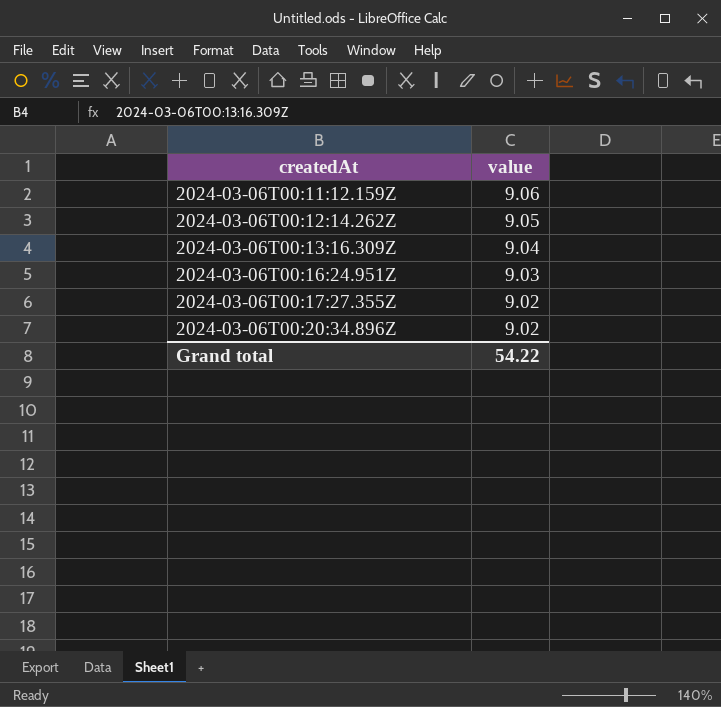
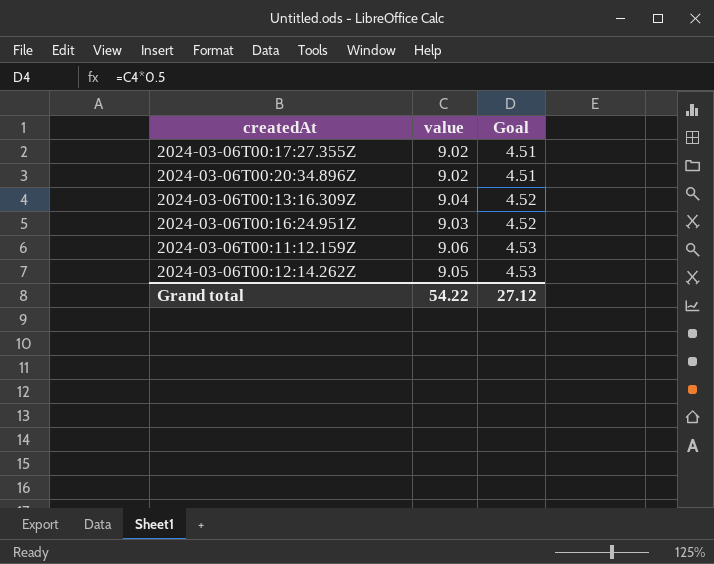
row order: createdAt ascending -> Goal ascending
column Goal | formula: none -> [value] * 0.5

